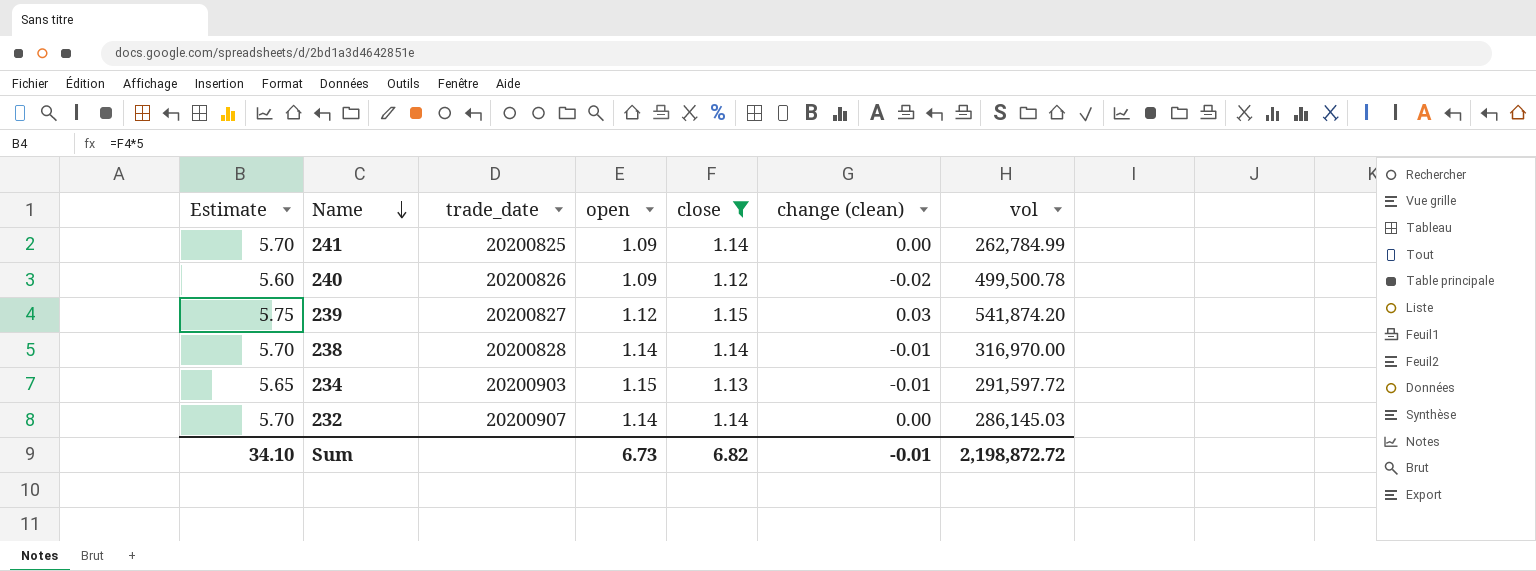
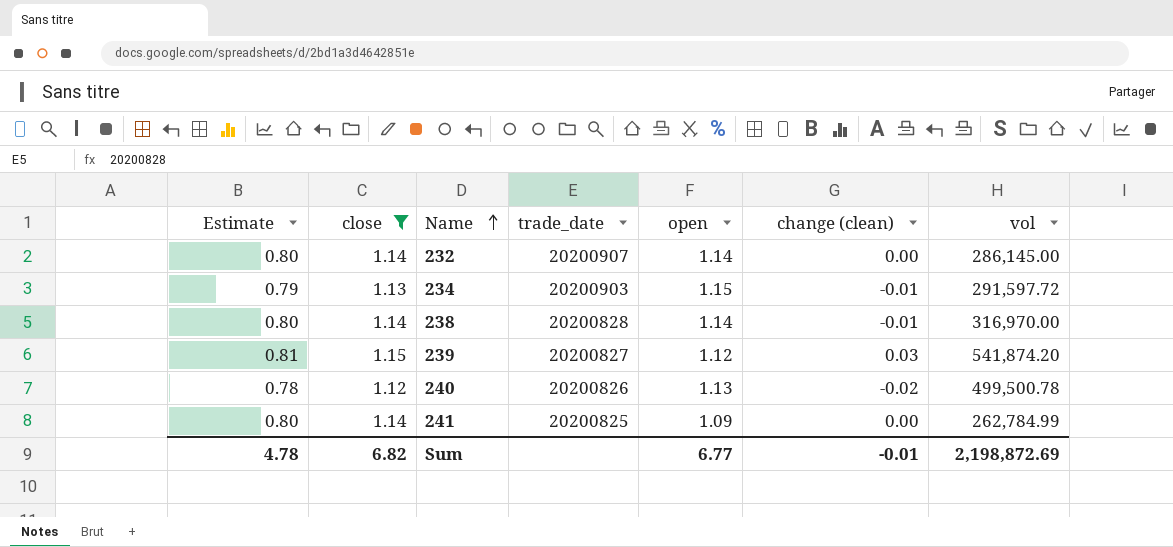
row order: Name descending -> Name ascending
column Estimate | formula: [close] * 5 -> [close] * 0.7
column close | position: 5 -> 2
232 | vol: 286,145.03 -> 286,145.00
240 | open: 1.09 -> 1.13
Sum | Estimate: 34.10 -> 4.78
Sum | open: 6.73 -> 6.77
Sum | vol: 2,198,872.72 -> 2,198,872.69

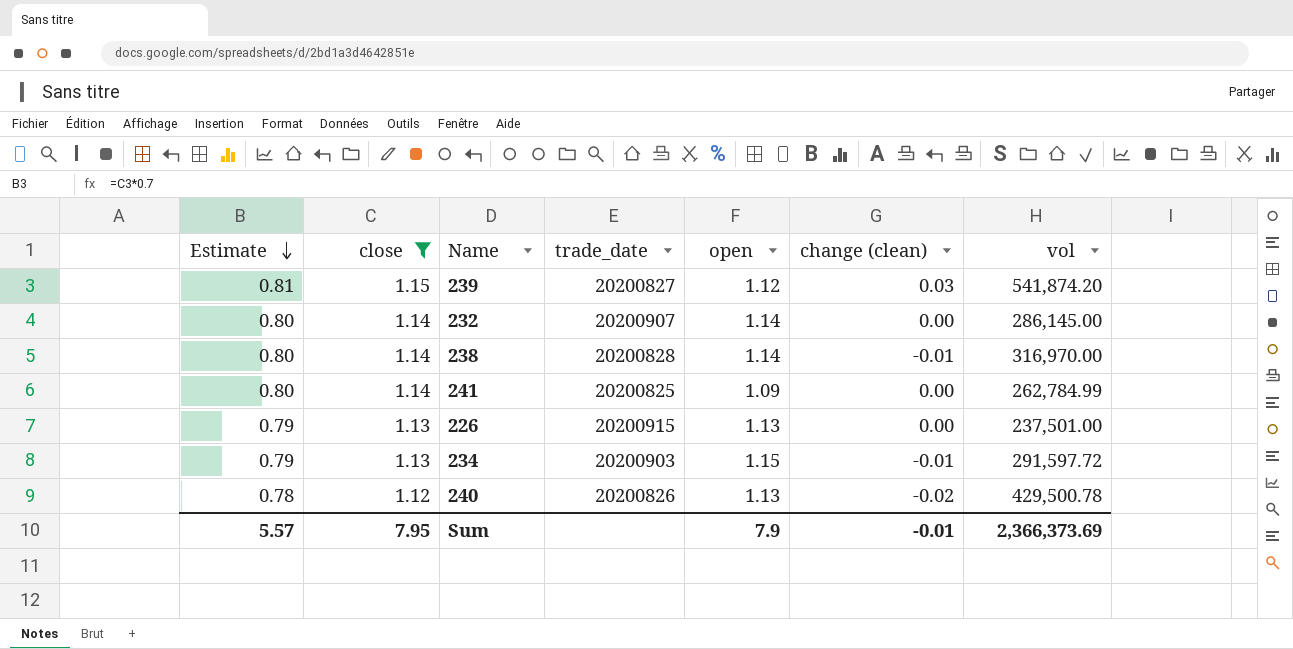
row order: Name ascending -> Estimate descending
row 226: none -> 0.79 | 1.13 | 20200915 | 1.13 | 0.00 | 237,501.00
240 | vol: 499,500.78 -> 429,500.78
Sum | Estimate: 4.78 -> 5.57
Sum | close: 6.82 -> 7.95
Sum | open: 6.77 -> 7.9
Sum | vol: 2,198,872.69 -> 2,366,373.69

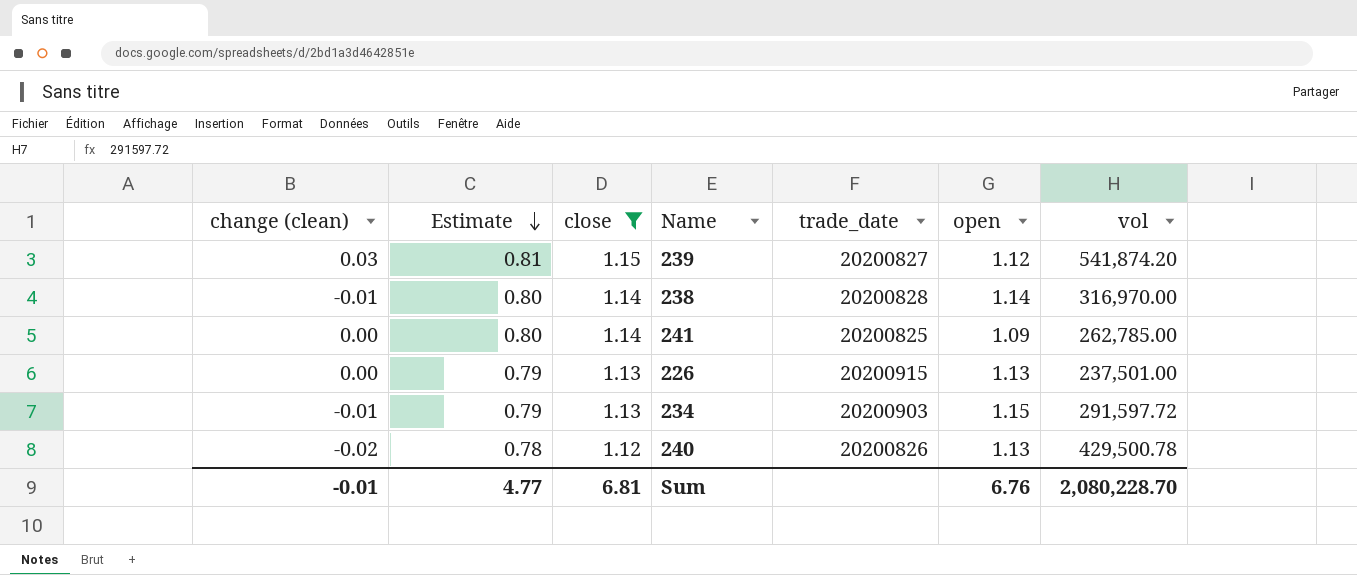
column change (clean) | position: 6 -> 1
row 232: 0.80 | 1.14 | 20200907 | 1.14 | 0.00 | 286,145.00 -> none
241 | vol: 262,784.99 -> 262,785.00
Sum | Estimate: 5.57 -> 4.77
Sum | close: 7.95 -> 6.81
Sum | open: 7.9 -> 6.76
Sum | vol: 2,366,373.69 -> 2,080,228.70

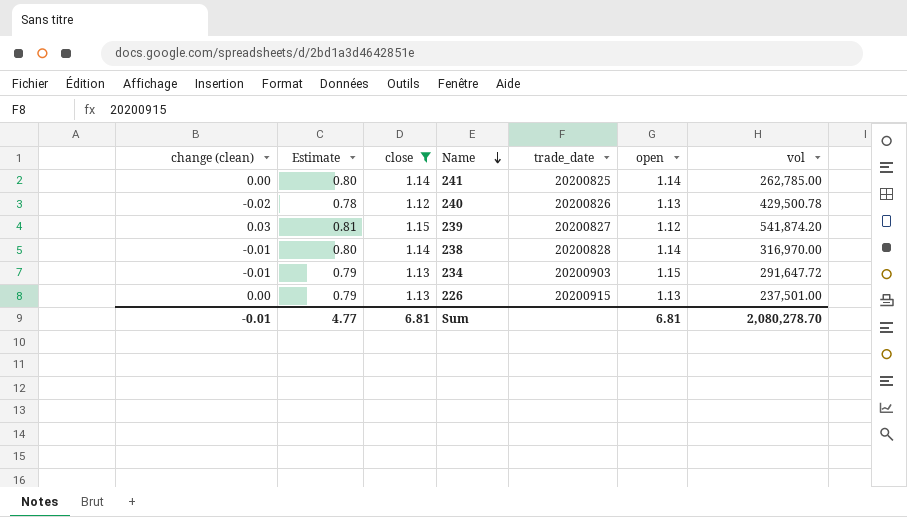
row order: Estimate descending -> Name descending
241 | open: 1.09 -> 1.14
234 | vol: 291,597.72 -> 291,647.72
Sum | open: 6.76 -> 6.81
Sum | vol: 2,080,228.70 -> 2,080,278.70

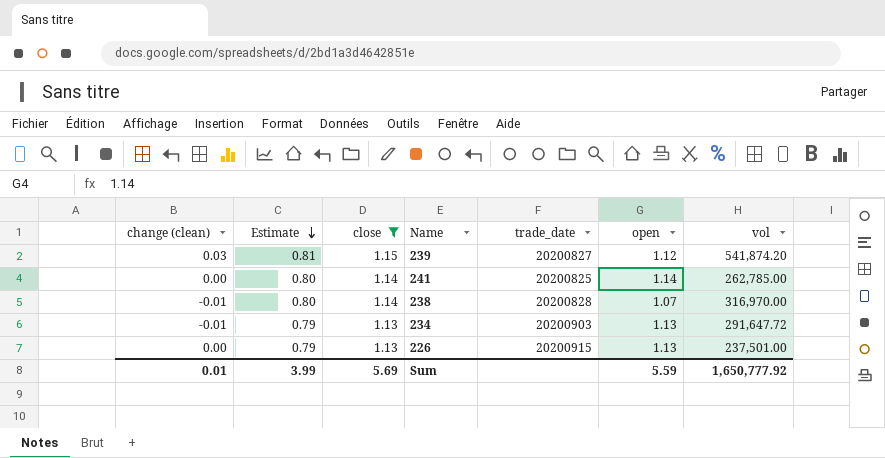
row order: Name descending -> Estimate descending
row 240: -0.02 | 0.78 | 1.12 | 20200826 | 1.13 | 429,500.78 -> none
238 | open: 1.14 -> 1.07
234 | open: 1.15 -> 1.13
Sum | change (clean): -0.01 -> 0.01
Sum | Estimate: 4.77 -> 3.99
Sum | close: 6.81 -> 5.69
Sum | open: 6.81 -> 5.59
Sum | vol: 2,080,278.70 -> 1,650,777.92

